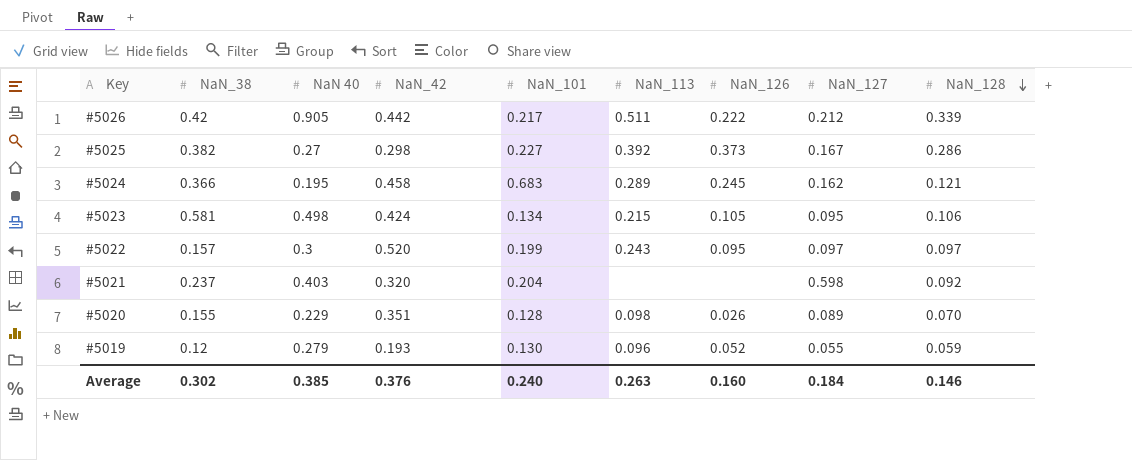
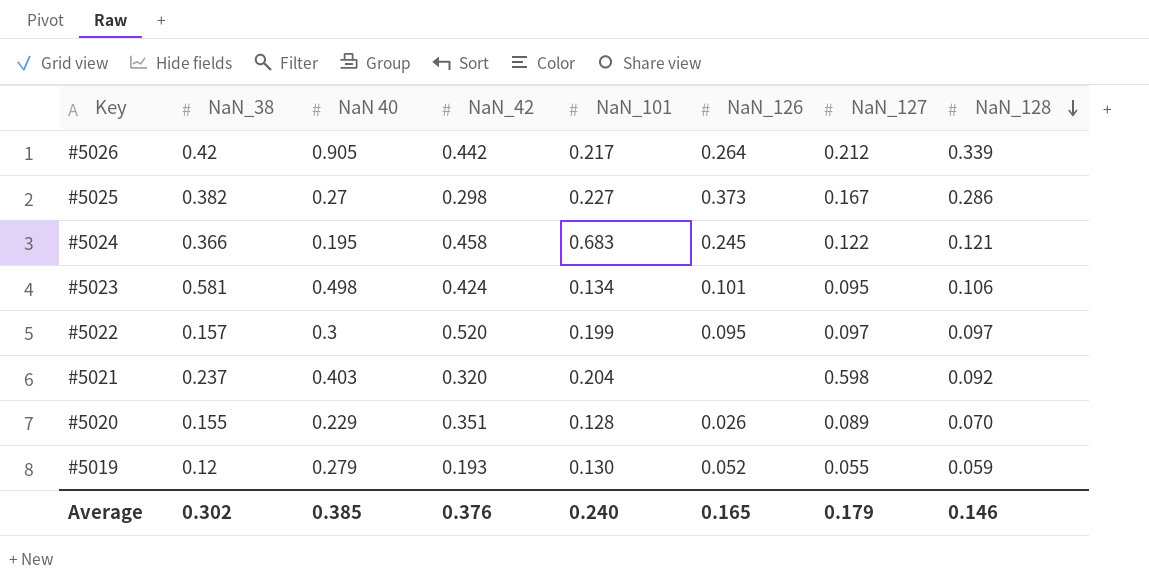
column NaN_113 | position: 6 -> none
#5026 | NaN_126: 0.222 -> 0.264
#5024 | NaN_127: 0.162 -> 0.122
#5023 | NaN_126: 0.105 -> 0.101
Average | NaN_126: 0.160 -> 0.165
Average | NaN_127: 0.184 -> 0.179

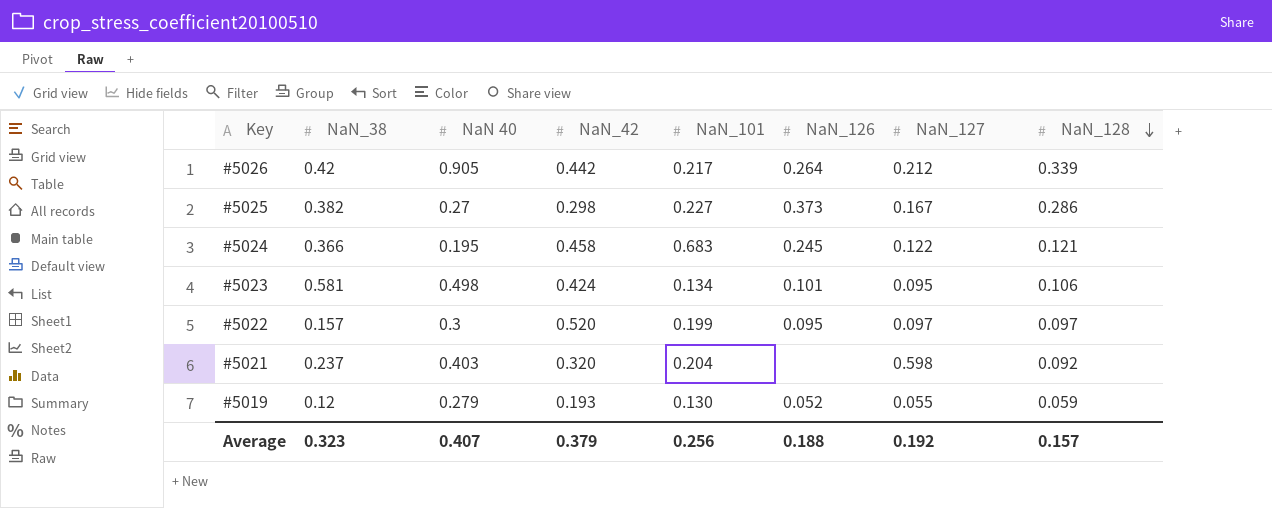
row #5020: 0.155 | 0.229 | 0.351 | 0.128 | 0.026 | 0.089 | 0.070 -> none
Average | NaN_38: 0.302 -> 0.323
Average | NaN 40: 0.385 -> 0.407
Average | NaN_42: 0.376 -> 0.379
Average | NaN_101: 0.240 -> 0.256
Average | NaN_126: 0.165 -> 0.188
Average | NaN_127: 0.179 -> 0.192
Average | NaN_128: 0.146 -> 0.157

